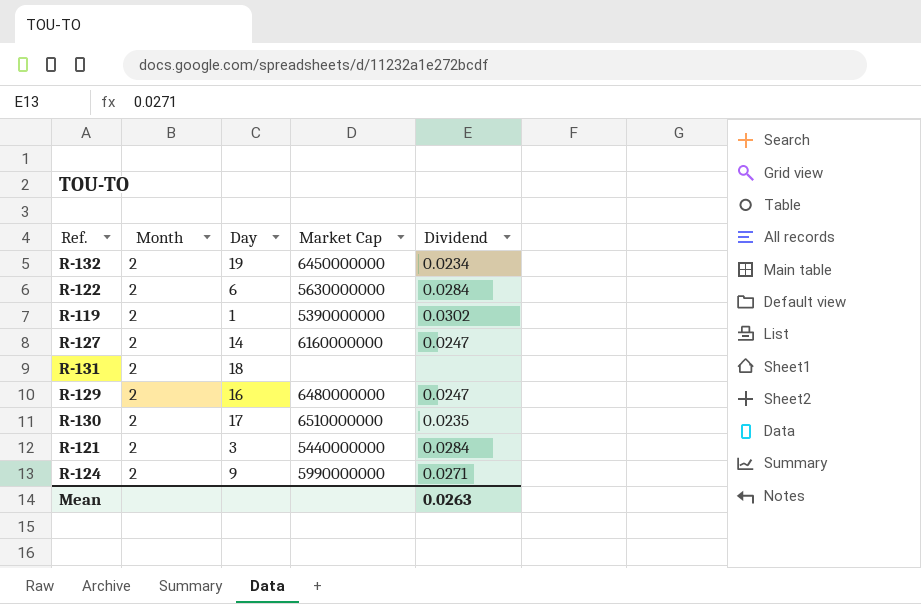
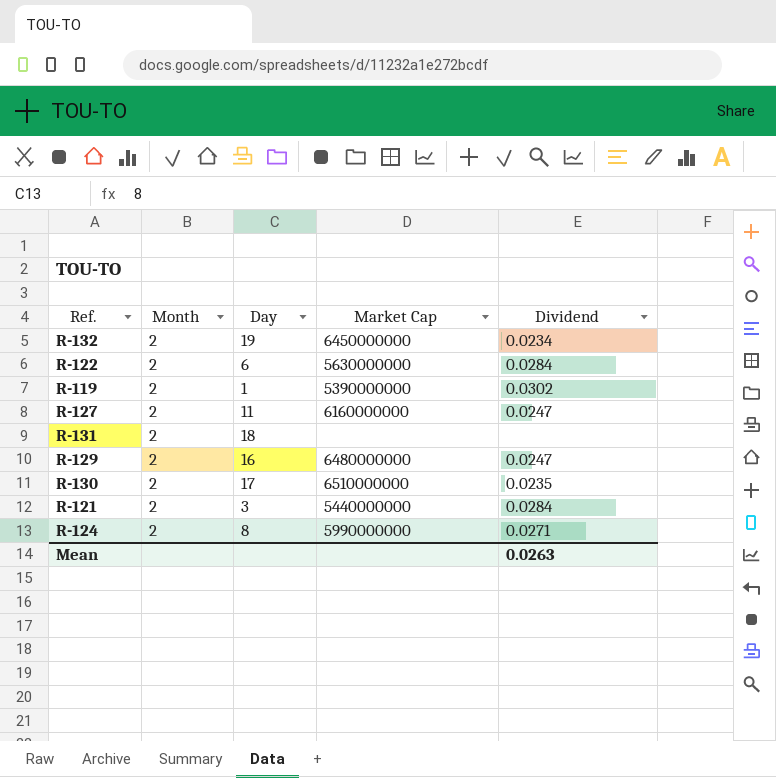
R-127 | Day: 14 -> 11
R-124 | Day: 9 -> 8

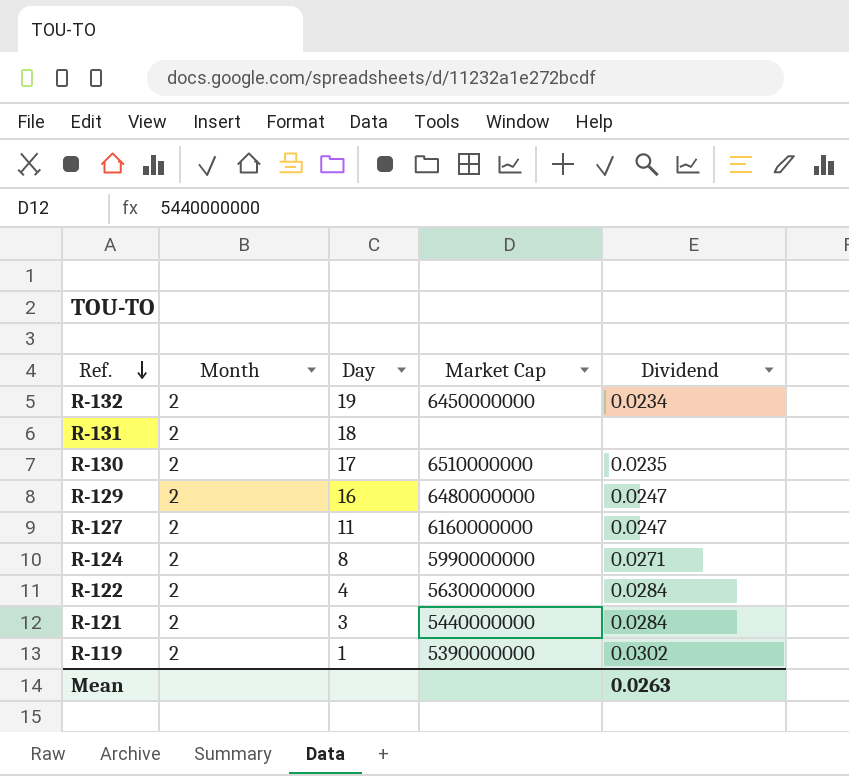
row order: none -> Ref. descending
R-122 | Day: 6 -> 4

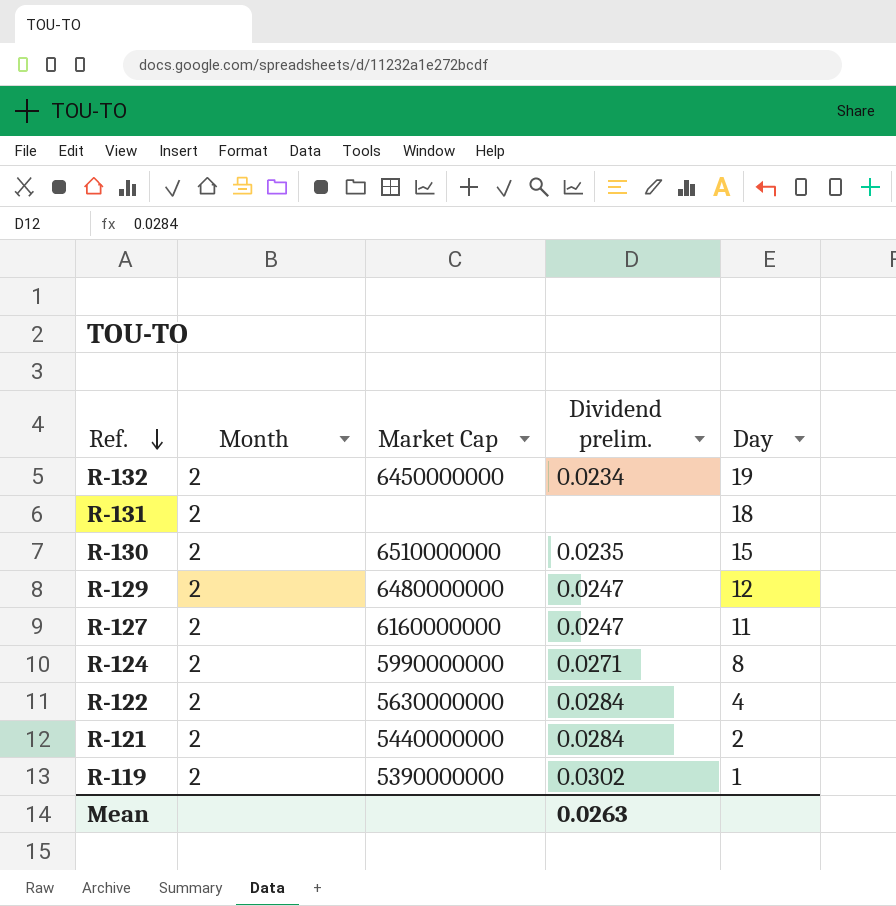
column name: Dividend -> Dividend prelim.
column Day | position: 3 -> 5
R-130 | Day: 17 -> 15
R-129 | Day: 16 -> 12
R-121 | Day: 3 -> 2

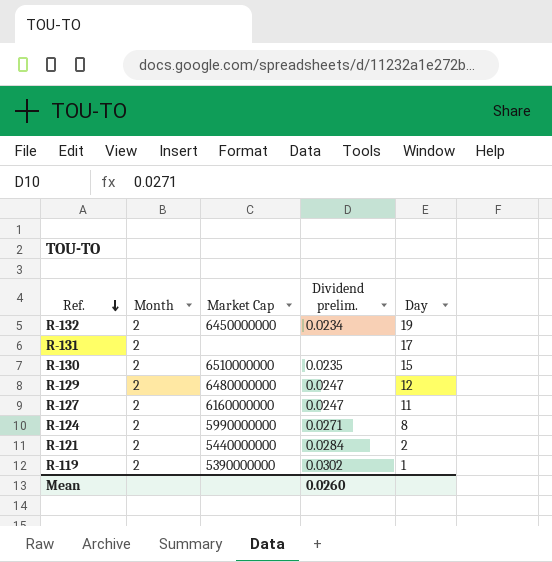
row R-122: 2 | 5630000000 | 0.0284 | 4 -> none
R-131 | Day: 18 -> 17
Mean | Dividend prelim.: 0.0263 -> 0.0260

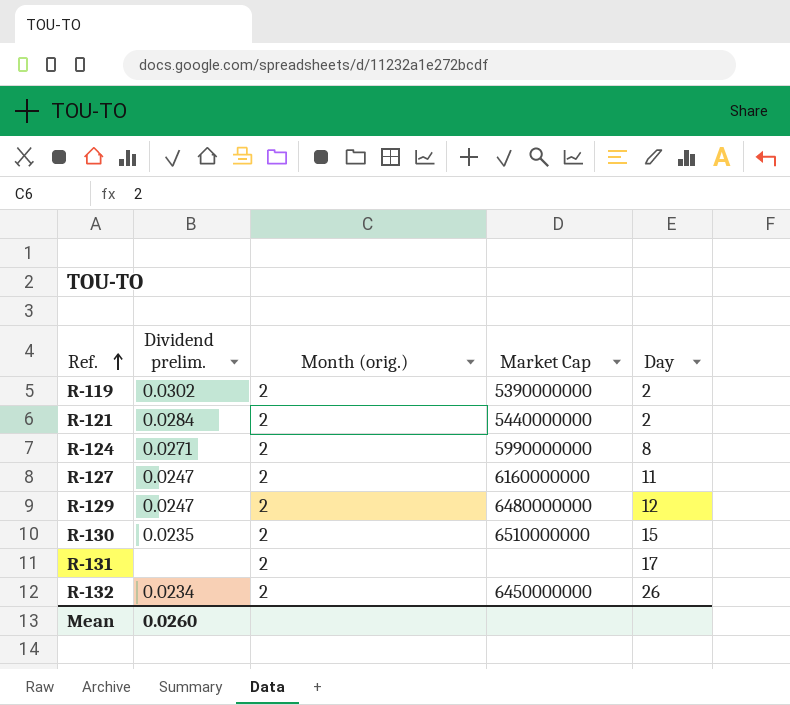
row order: Ref. descending -> Ref. ascending
column Dividend prelim. | position: 4 -> 2
column name: Month -> Month (orig.)
R-119 | Day: 1 -> 2
R-132 | Day: 19 -> 26

